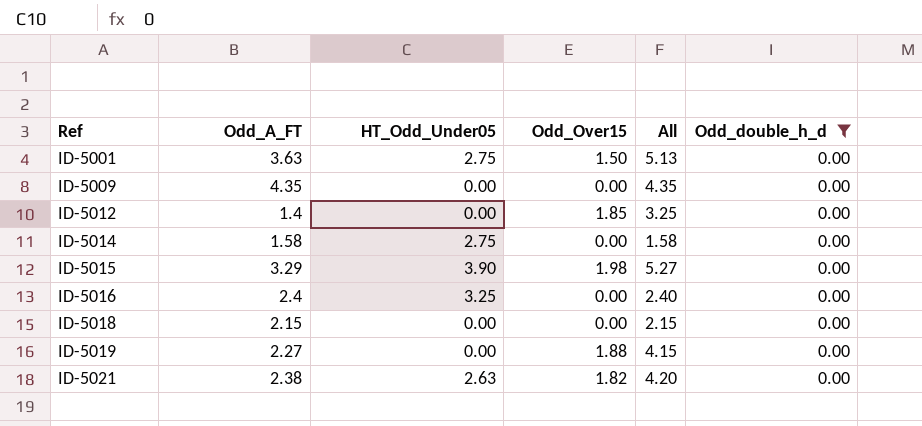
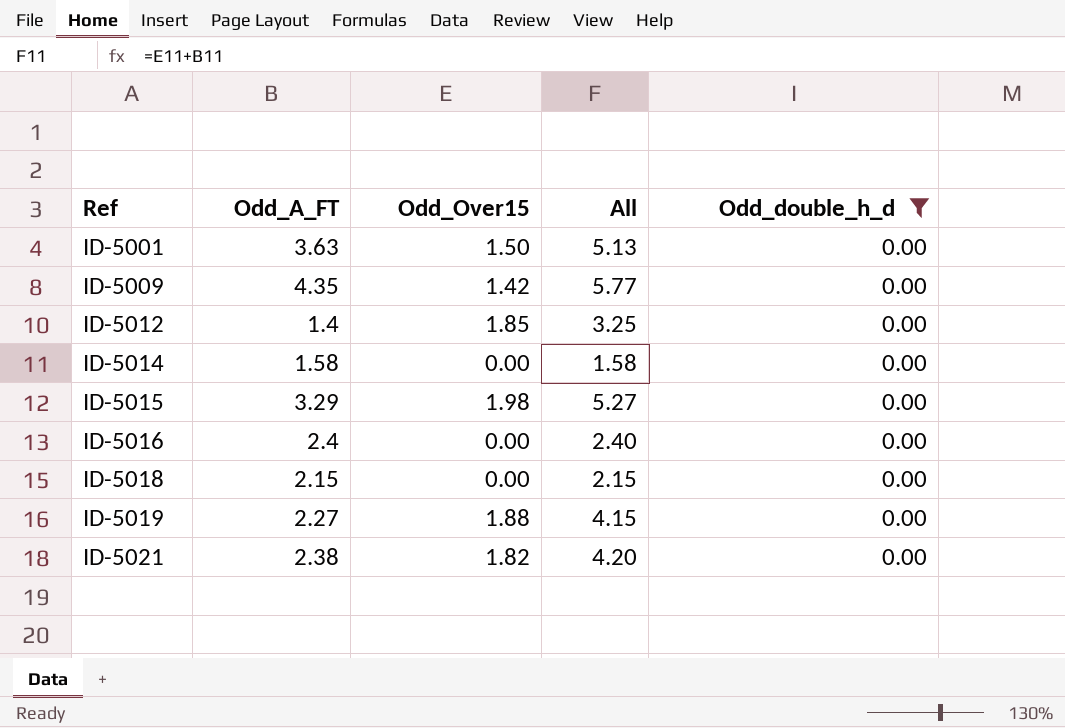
column HT_Odd_Under05 | position: 3 -> none
ID-5009 | Odd_Over15: 0.00 -> 1.42
ID-5009 | All: 4.35 -> 5.77

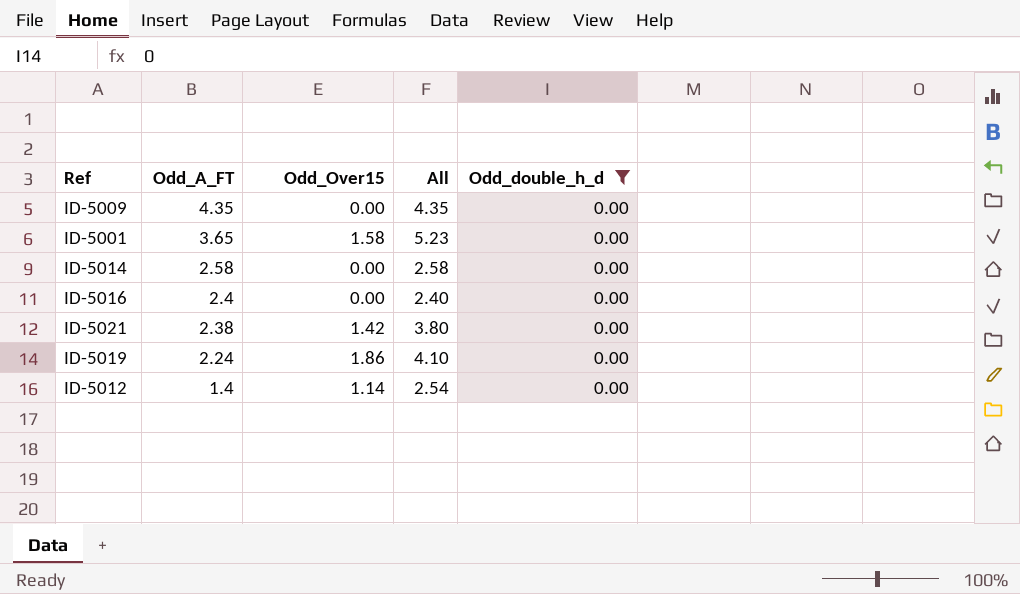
row order: Ref ascending -> Odd_A_FT descending
row ID-5015: 3.29 | 1.98 | 5.27 | 0.00 -> none
row ID-5018: 2.15 | 0.00 | 2.15 | 0.00 -> none
ID-5009 | Odd_Over15: 1.42 -> 0.00
ID-5009 | All: 5.77 -> 4.35
ID-5001 | Odd_A_FT: 3.63 -> 3.65
ID-5001 | Odd_Over15: 1.50 -> 1.58
ID-5001 | All: 5.13 -> 5.23
ID-5014 | Odd_A_FT: 1.58 -> 2.58
ID-5014 | All: 1.58 -> 2.58
ID-5021 | Odd_Over15: 1.82 -> 1.42
ID-5021 | All: 4.20 -> 3.80
ID-5019 | Odd_A_FT: 2.27 -> 2.24
ID-5019 | Odd_Over15: 1.88 -> 1.86
ID-5019 | All: 4.15 -> 4.10
ID-5012 | Odd_Over15: 1.85 -> 1.14
ID-5012 | All: 3.25 -> 2.54

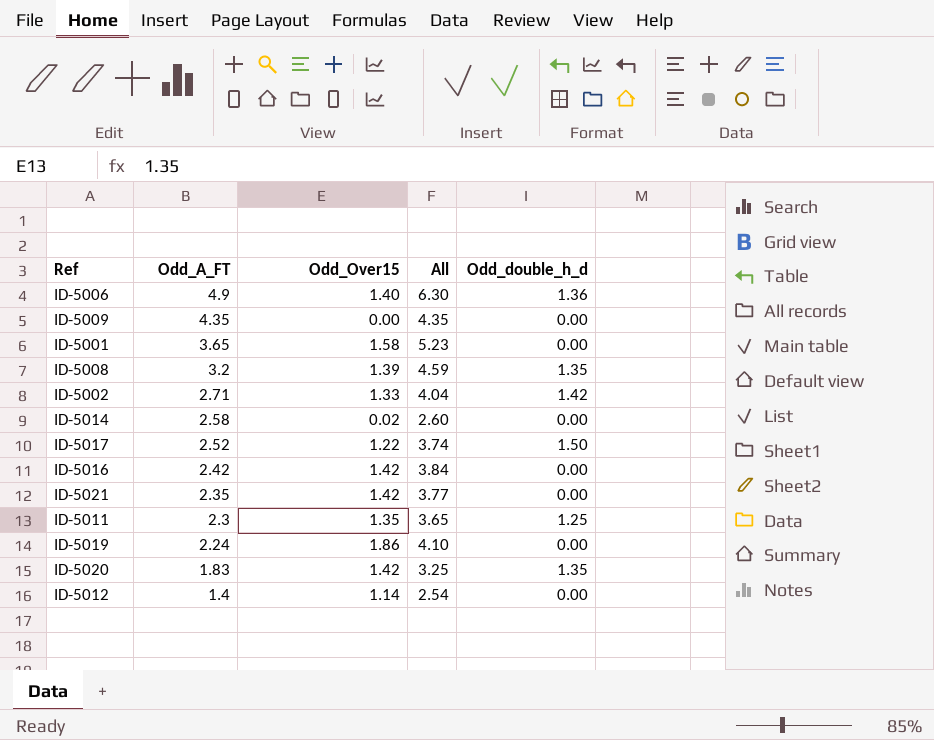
filter: Odd_double_h_d = 0.00 -> none
ID-5014 | Odd_Over15: 0.00 -> 0.02
ID-5014 | All: 2.58 -> 2.60
ID-5016 | Odd_A_FT: 2.4 -> 2.42
ID-5016 | Odd_Over15: 0.00 -> 1.42
ID-5016 | All: 2.40 -> 3.84
ID-5021 | Odd_A_FT: 2.38 -> 2.35
ID-5021 | All: 3.80 -> 3.77

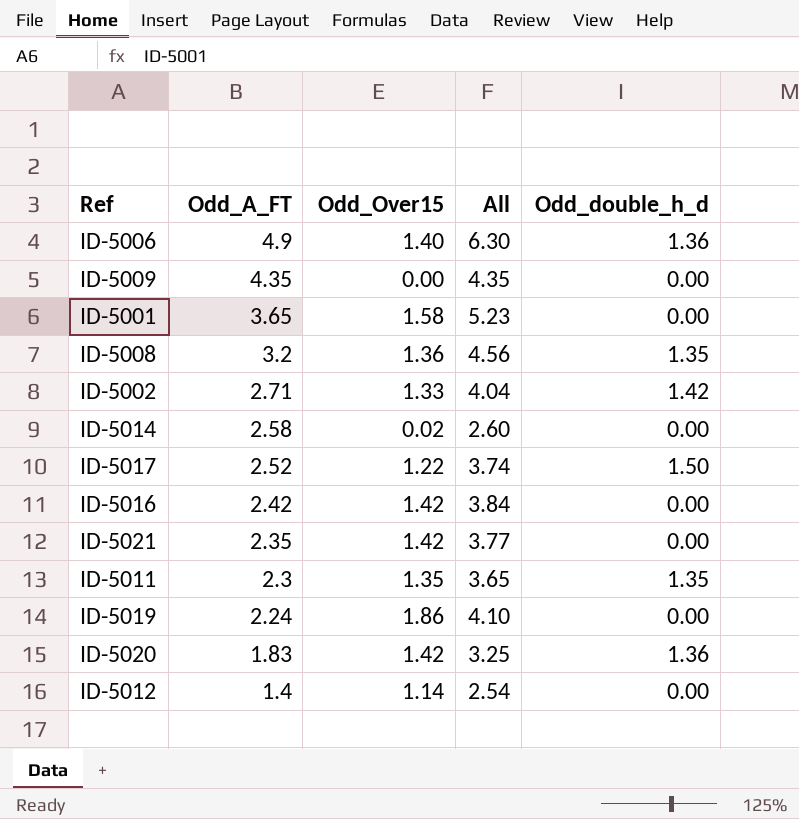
ID-5008 | Odd_Over15: 1.39 -> 1.36
ID-5008 | All: 4.59 -> 4.56
ID-5011 | Odd_double_h_d: 1.25 -> 1.35
ID-5020 | Odd_double_h_d: 1.35 -> 1.36

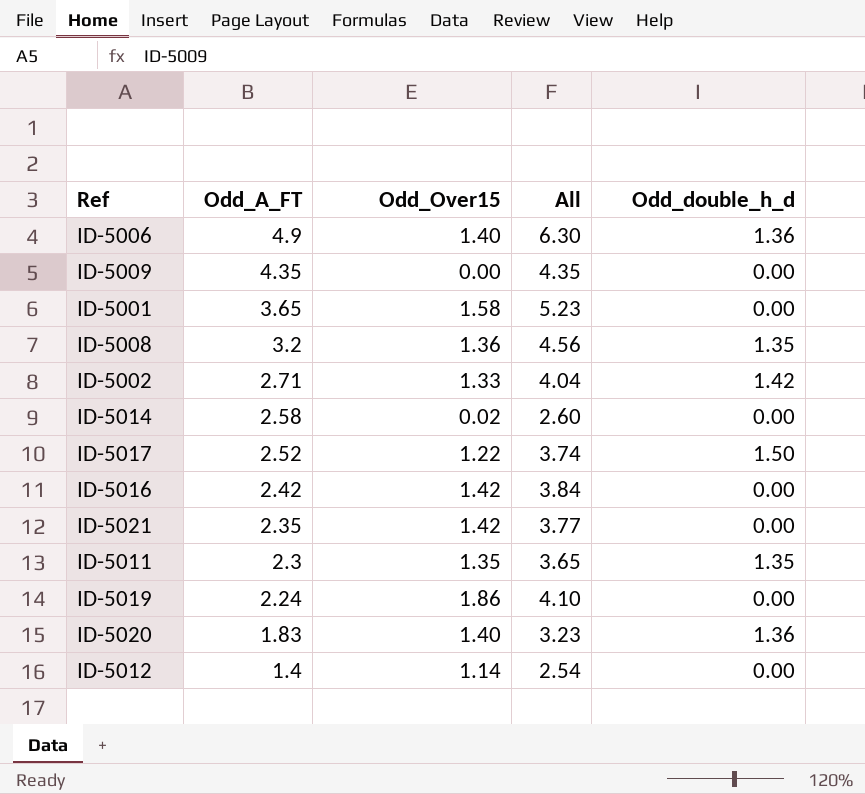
ID-5020 | Odd_Over15: 1.42 -> 1.40
ID-5020 | All: 3.25 -> 3.23

